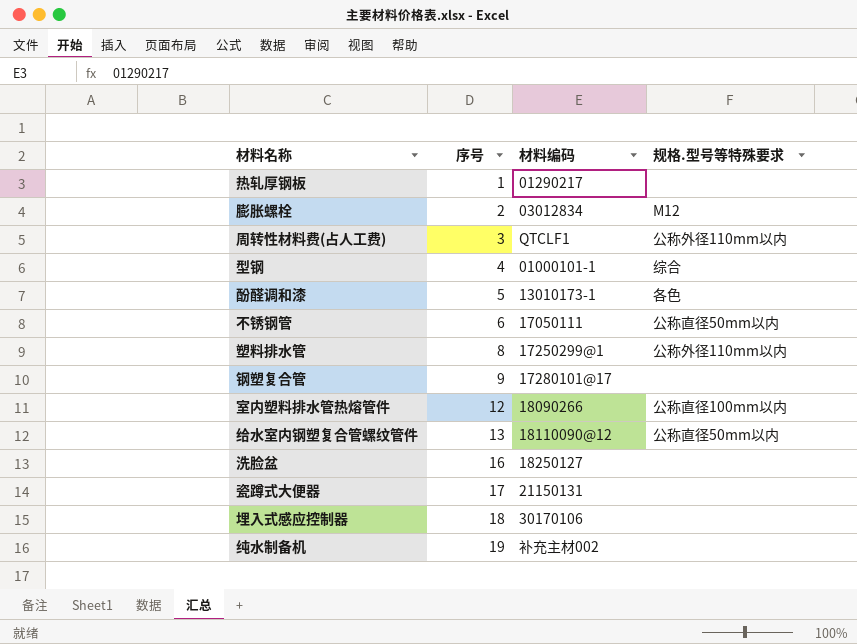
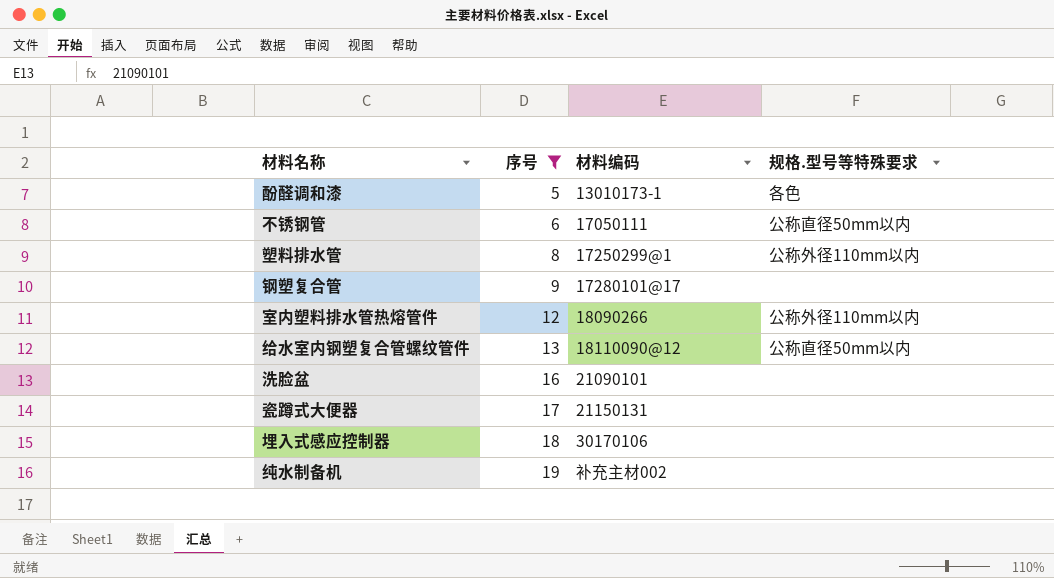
filter: none -> 序号 >= 5
室内塑料排水管热熔管件 | 规格.型号等特殊要求: 公称直径100mm以内 -> 公称外径110mm以内
洗脸盆 | 材料编码: 18250127 -> 21090101

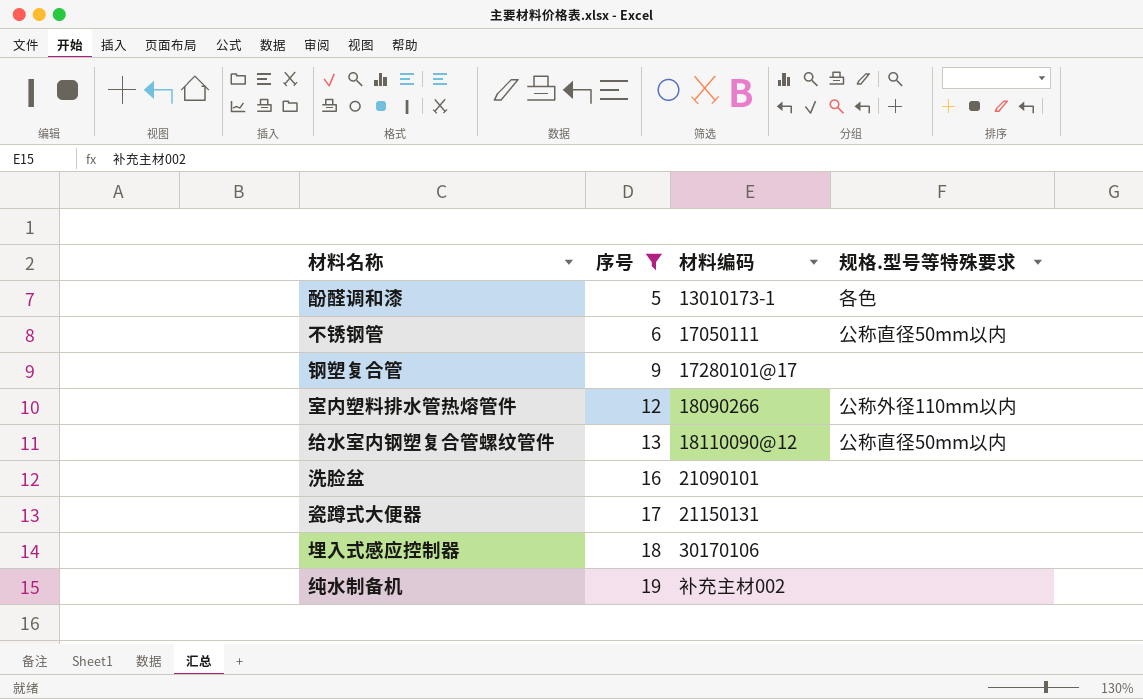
row 塑料排水管: 8 | 17250299@1 | 公称外径110mm以内 -> none

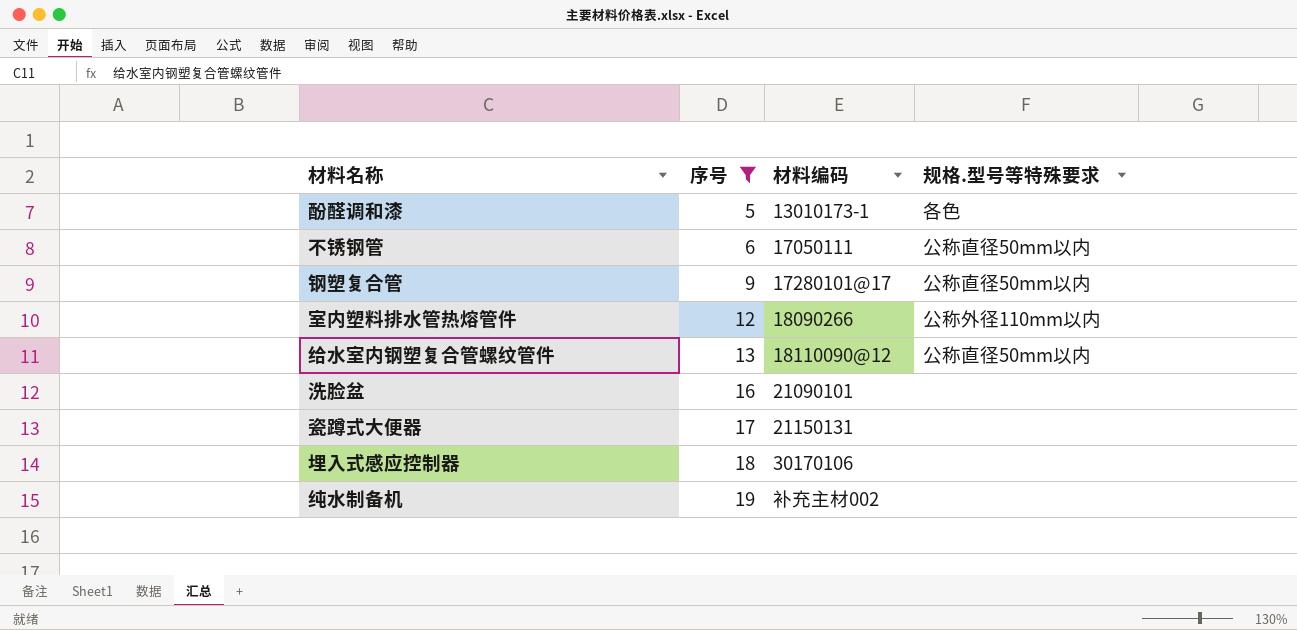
钢塑复合管 | 规格.型号等特殊要求: none -> 公称直径50mm以内

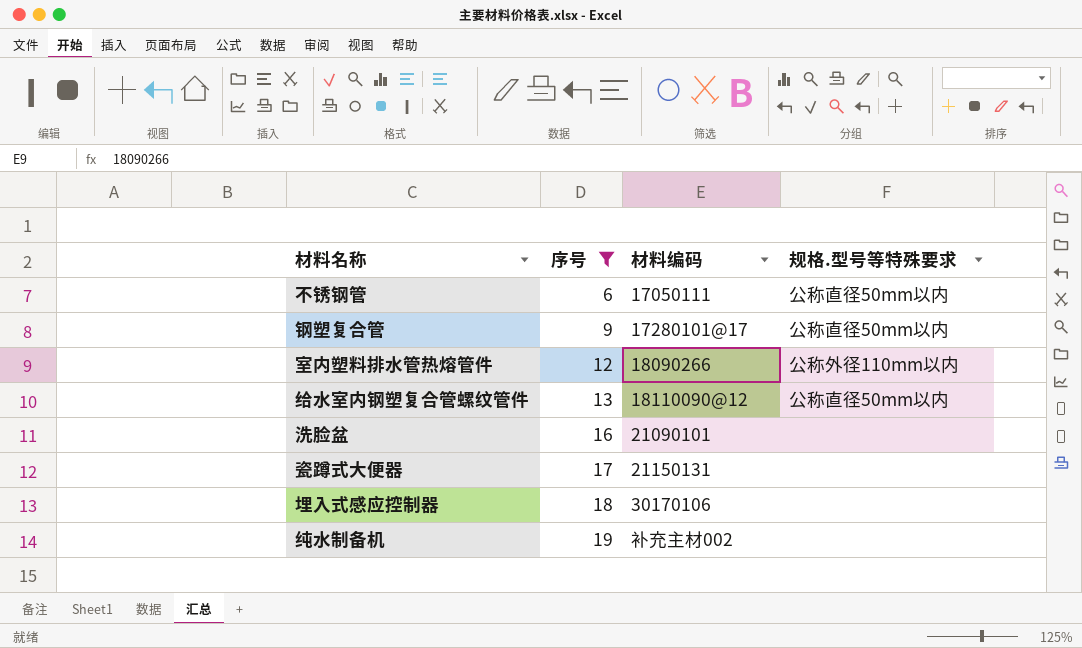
row 酚醛调和漆: 5 | 13010173-1 | 各色 -> none

